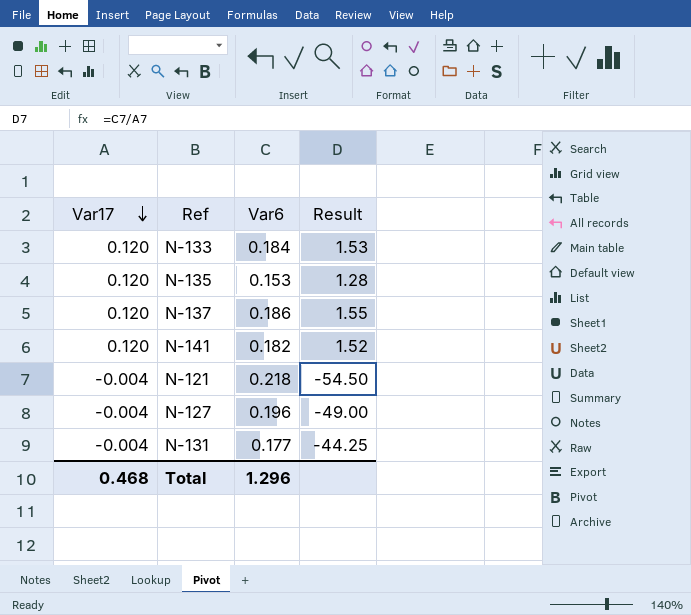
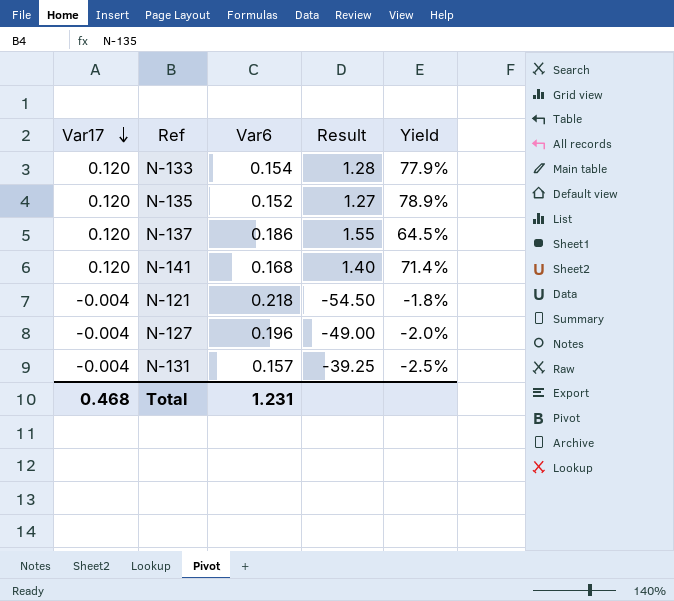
column Yield | formula: none -> [Var17] / [Var6]
N-133 | Var6: 0.184 -> 0.154
N-133 | Result: 1.53 -> 1.28
N-135 | Var6: 0.153 -> 0.152
N-135 | Result: 1.28 -> 1.27
N-141 | Var6: 0.182 -> 0.168
N-141 | Result: 1.52 -> 1.40
N-131 | Var6: 0.177 -> 0.157
N-131 | Result: -44.25 -> -39.25
Total | Var6: 1.296 -> 1.231

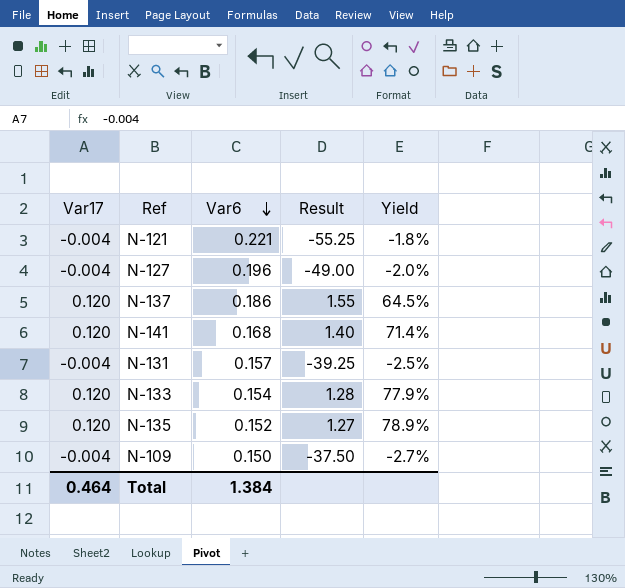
row order: Var17 descending -> Var6 descending
N-121 | Var6: 0.218 -> 0.221
N-121 | Result: -54.50 -> -55.25
row N-109: none -> -0.004 | 0.150 | -37.50 | -2.7%
Total | Var17: 0.468 -> 0.464
Total | Var6: 1.231 -> 1.384

